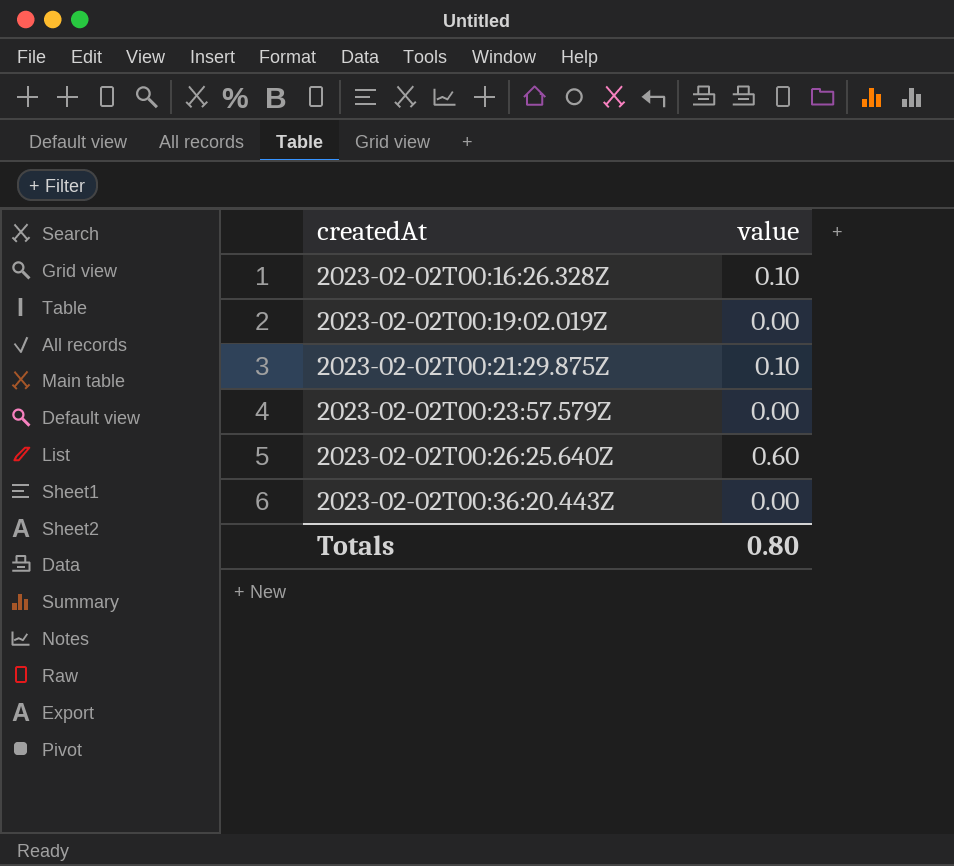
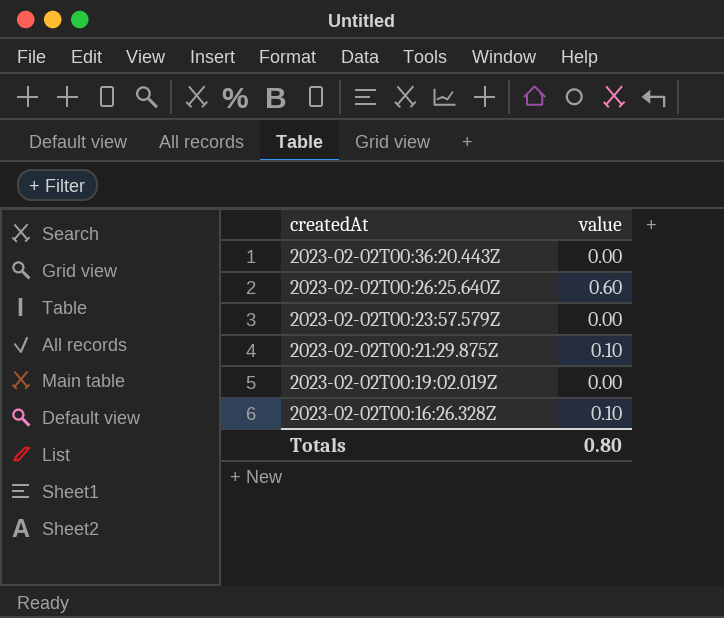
row order: createdAt ascending -> createdAt descending

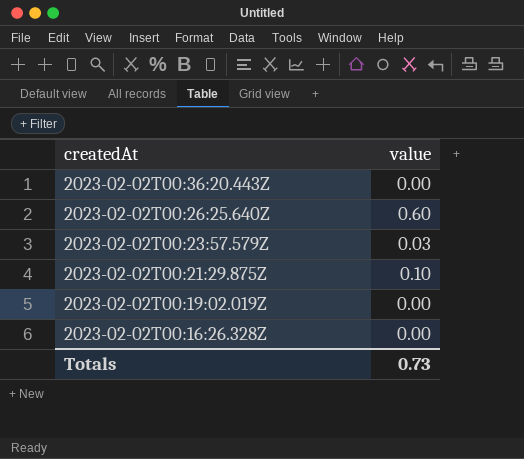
2023-02-02T00:23:57.579Z | value: 0.00 -> 0.03
2023-02-02T00:16:26.328Z | value: 0.10 -> 0.00
Totals | value: 0.80 -> 0.73

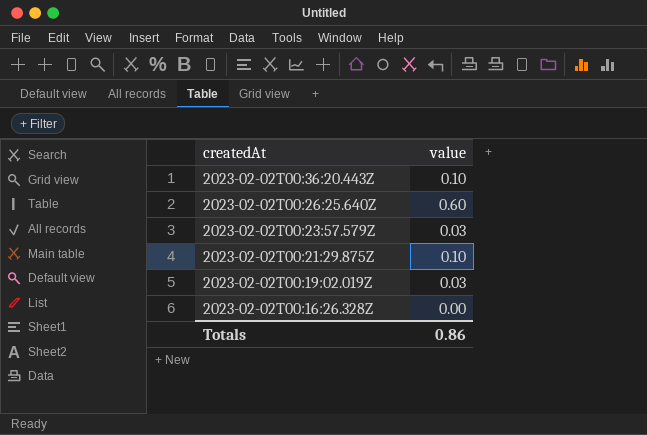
2023-02-02T00:36:20.443Z | value: 0.00 -> 0.10
2023-02-02T00:19:02.019Z | value: 0.00 -> 0.03
Totals | value: 0.73 -> 0.86

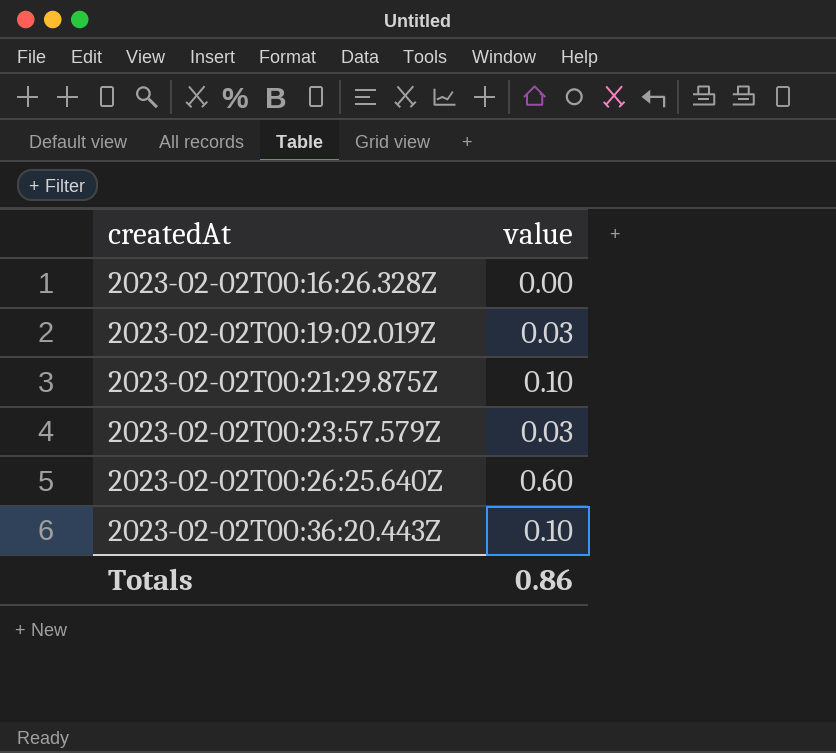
row order: createdAt descending -> createdAt ascending

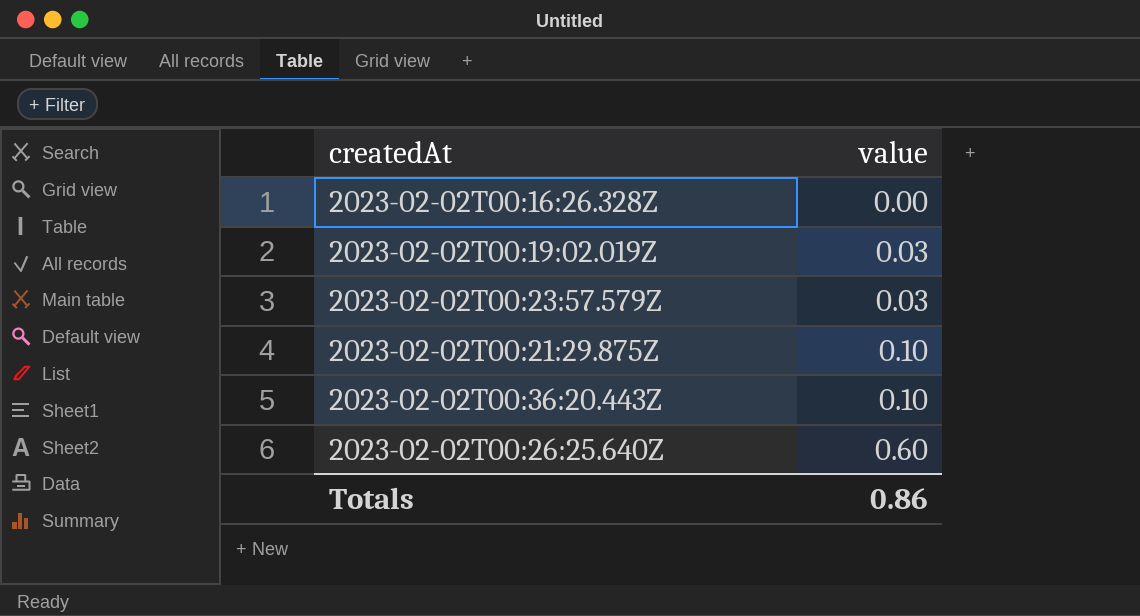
row order: createdAt ascending -> value ascending

